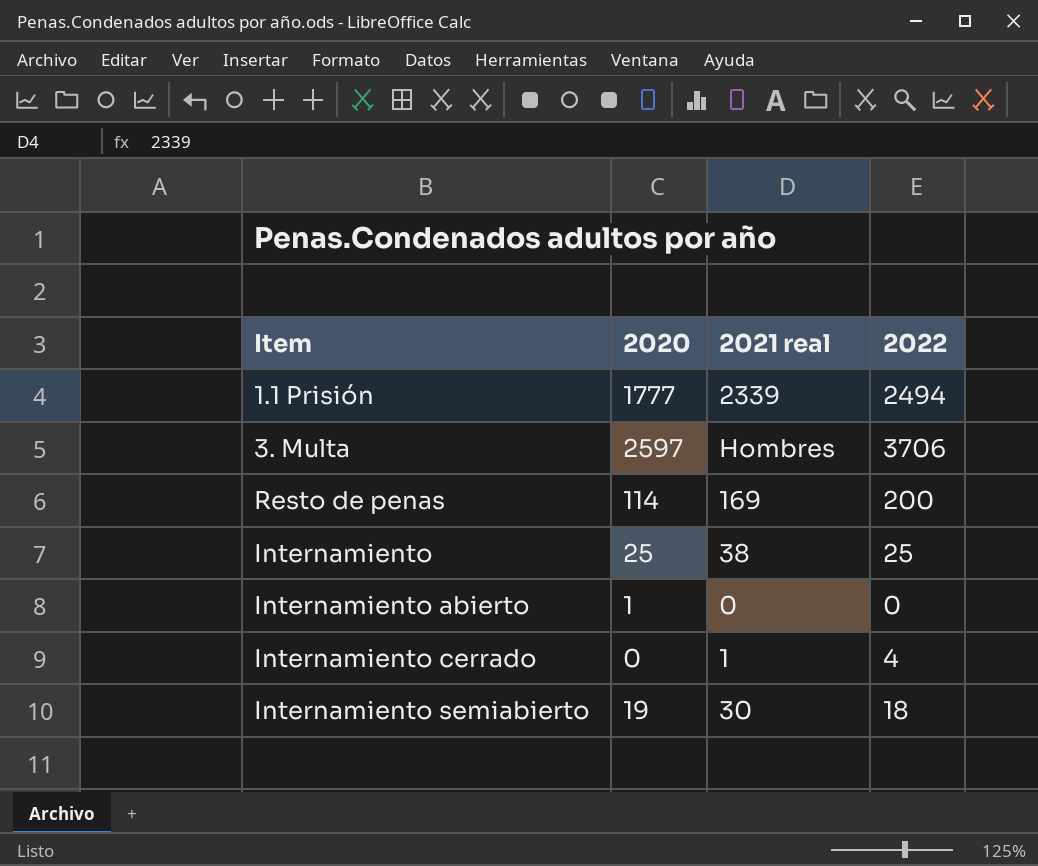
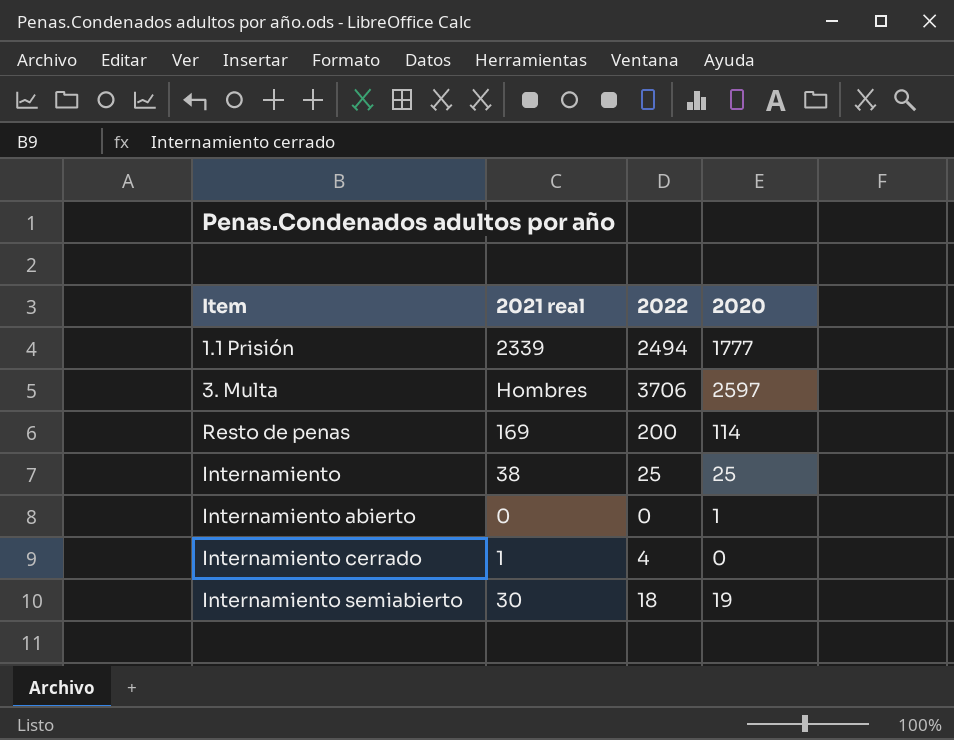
column 2020 | position: 2 -> 4

